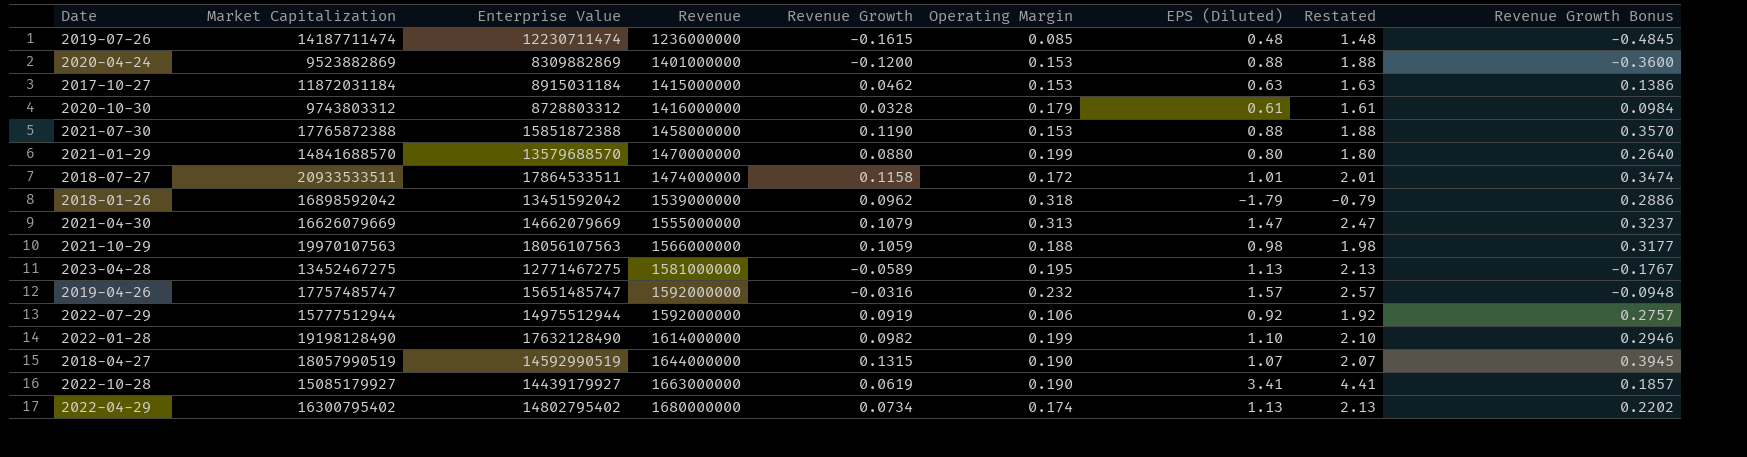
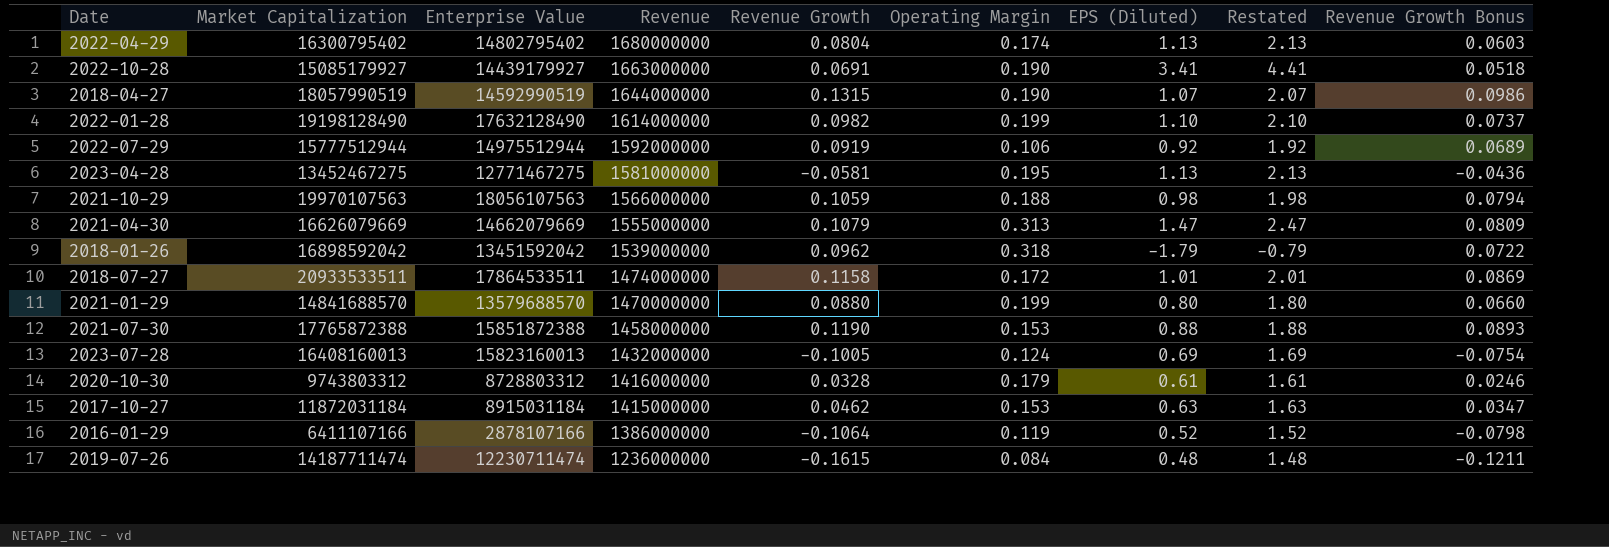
row order: Revenue ascending -> Revenue descending
column Revenue Growth Bonus | formula: [Revenue Growth] * 3 -> [Revenue Growth] * 0.75
row 2020-04-24: 9523882869 | 8309882869 | 1401000000 | -0.1200 | 0.153 | 0.88 | 1.88 | -0.3600 -> none
row 2019-04-26: 17757485747 | 15651485747 | 1592000000 | -0.0316 | 0.232 | 1.57 | 2.57 | -0.0948 -> none
2022-04-29 | Revenue Growth: 0.0734 -> 0.0804
2022-10-28 | Revenue Growth: 0.0619 -> 0.0691
2023-04-28 | Revenue Growth: -0.0589 -> -0.0581
row 2023-07-28: none -> 16408160013 | 15823160013 | 1432000000 | -0.1005 | 0.124 | 0.69 | 1.69 | -0.0754
row 2016-01-29: none -> 6411107166 | 2878107166 | 1386000000 | -0.1064 | 0.119 | 0.52 | 1.52 | -0.0798
2019-07-26 | Operating Margin: 0.085 -> 0.084

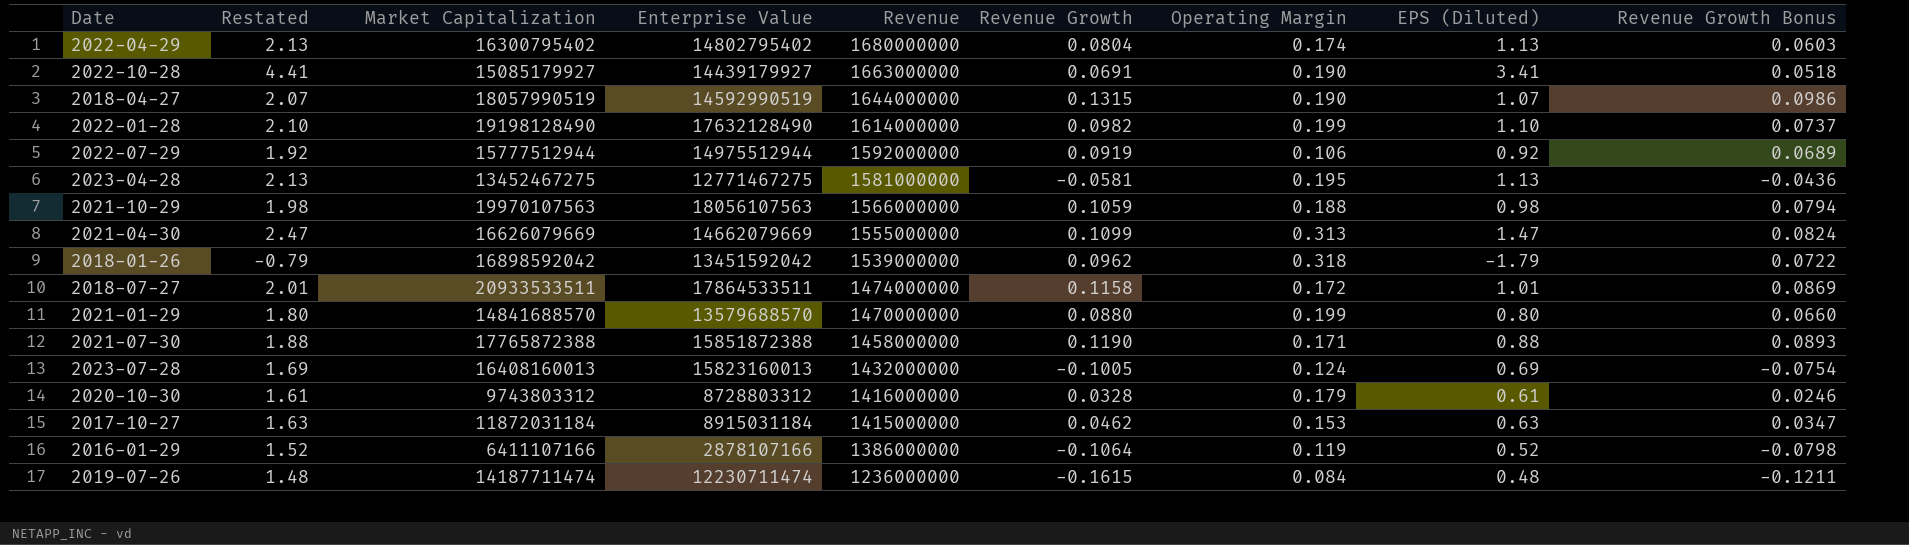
column Restated | position: 8 -> 2
2021-04-30 | Revenue Growth: 0.1079 -> 0.1099
2021-04-30 | Revenue Growth Bonus: 0.0809 -> 0.0824
2021-07-30 | Operating Margin: 0.153 -> 0.171

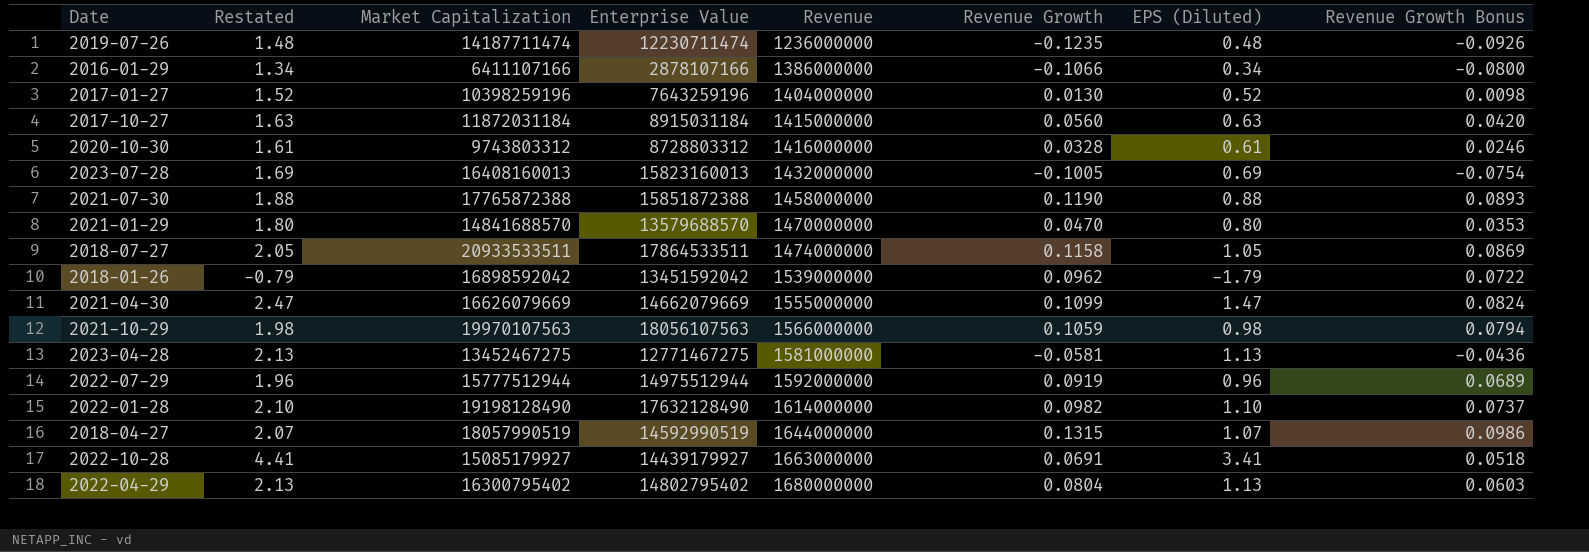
row order: Revenue descending -> Revenue ascending
column Operating Margin | position: 7 -> none
2019-07-26 | Revenue Growth: -0.1615 -> -0.1235
2019-07-26 | Revenue Growth Bonus: -0.1211 -> -0.0926
2016-01-29 | Restated: 1.52 -> 1.34
2016-01-29 | Revenue Growth: -0.1064 -> -0.1066
2016-01-29 | EPS (Diluted): 0.52 -> 0.34
2016-01-29 | Revenue Growth Bonus: -0.0798 -> -0.0800
row 2017-01-27: none -> 1.52 | 10398259196 | 7643259196 | 1404000000 | 0.0130 | 0.52 | 0.0098
2017-10-27 | Revenue Growth: 0.0462 -> 0.0560
2017-10-27 | Revenue Growth Bonus: 0.0347 -> 0.0420
2021-01-29 | Revenue Growth: 0.0880 -> 0.0470
2021-01-29 | Revenue Growth Bonus: 0.0660 -> 0.0353
2018-07-27 | Restated: 2.01 -> 2.05
2018-07-27 | EPS (Diluted): 1.01 -> 1.05
2022-07-29 | Restated: 1.92 -> 1.96
2022-07-29 | EPS (Diluted): 0.92 -> 0.96

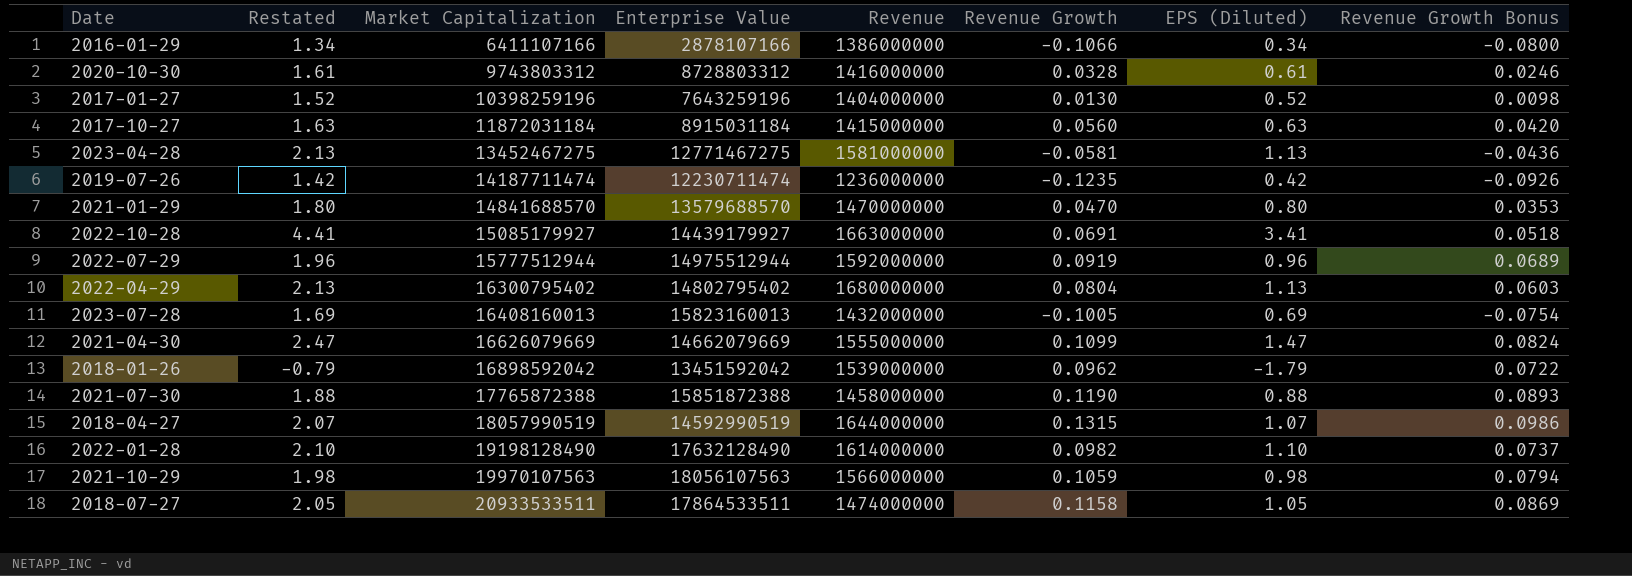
row order: Revenue ascending -> Market Capitalization ascending
2019-07-26 | Restated: 1.48 -> 1.42
2019-07-26 | EPS (Diluted): 0.48 -> 0.42

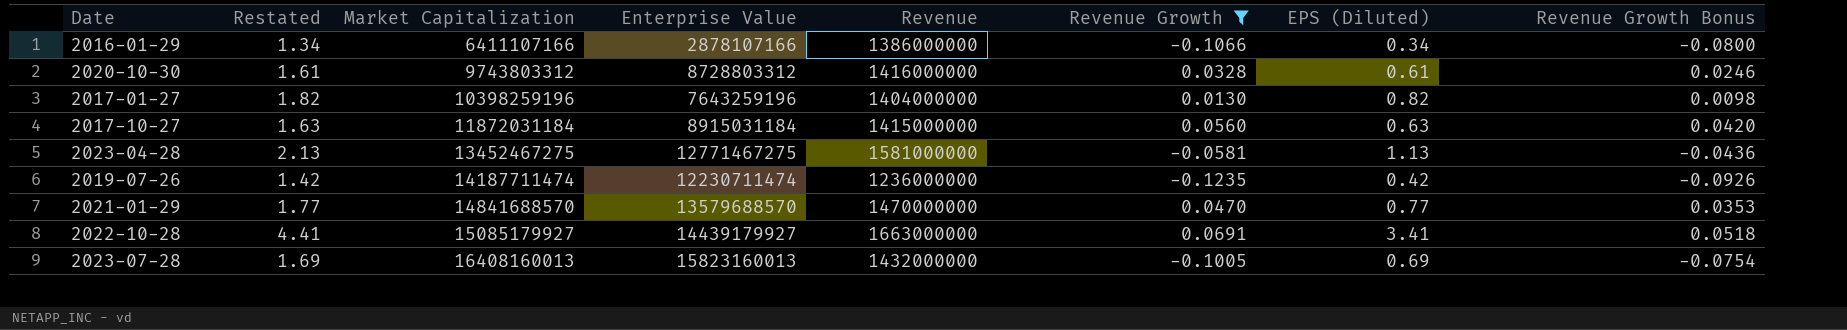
filter: none -> Revenue Growth <= 0.0691
2017-01-27 | Restated: 1.52 -> 1.82
2017-01-27 | EPS (Diluted): 0.52 -> 0.82
2021-01-29 | Restated: 1.80 -> 1.77
2021-01-29 | EPS (Diluted): 0.80 -> 0.77

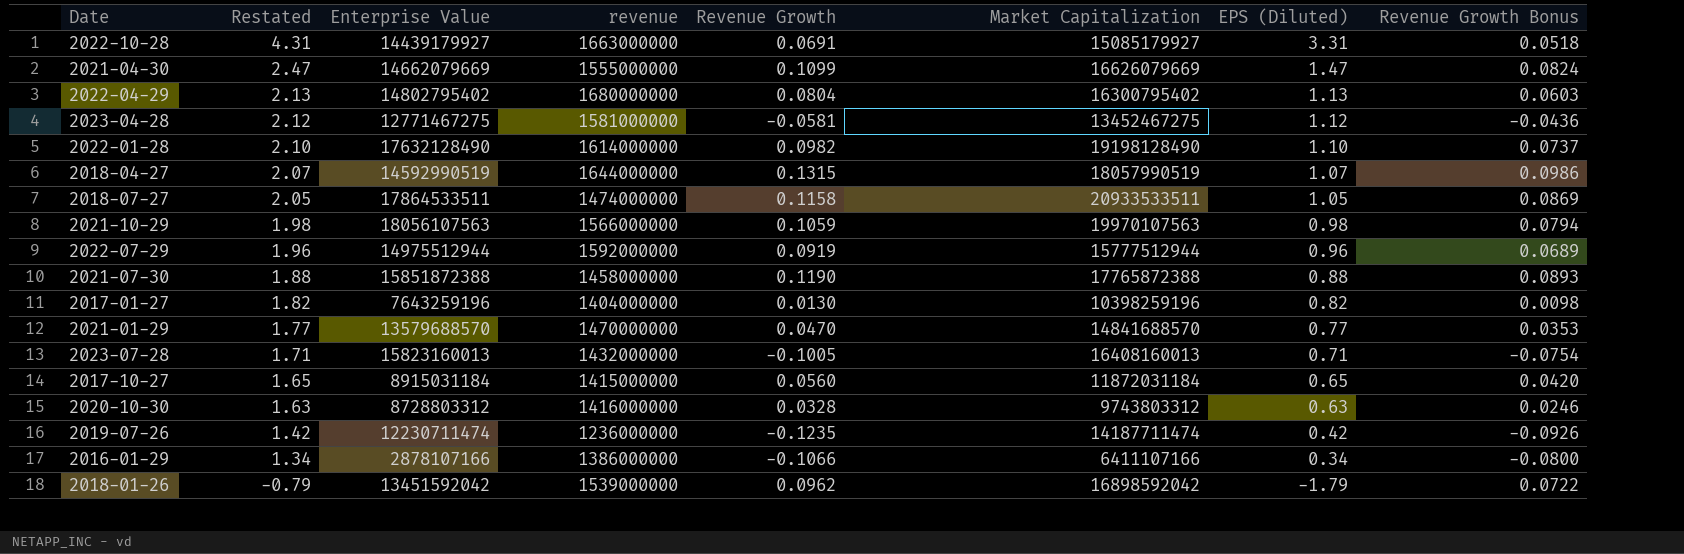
filter: Revenue Growth <= 0.0691 -> none
row order: Market Capitalization ascending -> Restated descending
column name: Revenue -> revenue
column Market Capitalization | position: 3 -> 6
2022-10-28 | Restated: 4.41 -> 4.31
2022-10-28 | EPS (Diluted): 3.41 -> 3.31
2023-04-28 | Restated: 2.13 -> 2.12
2023-04-28 | EPS (Diluted): 1.13 -> 1.12
2023-07-28 | Restated: 1.69 -> 1.71
2023-07-28 | EPS (Diluted): 0.69 -> 0.71
2017-10-27 | Restated: 1.63 -> 1.65
2017-10-27 | EPS (Diluted): 0.63 -> 0.65
2020-10-30 | Restated: 1.61 -> 1.63
2020-10-30 | EPS (Diluted): 0.61 -> 0.63

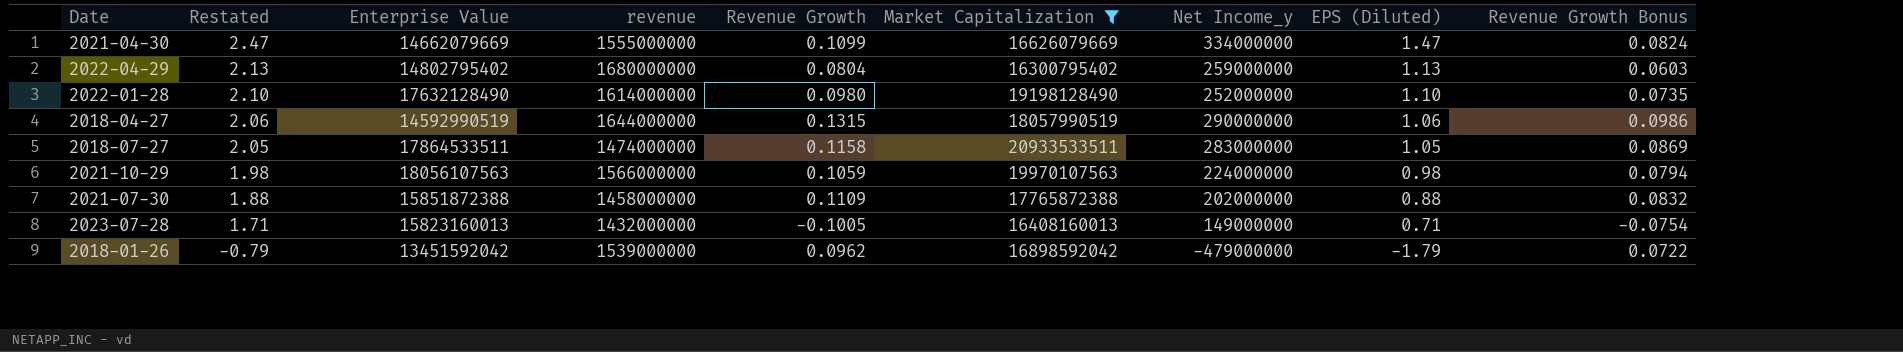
filter: none -> Market Capitalization >= 16300795402
column Net Income_y | position: none -> 7
2022-01-28 | Revenue Growth: 0.0982 -> 0.0980
2022-01-28 | Revenue Growth Bonus: 0.0737 -> 0.0735
2018-04-27 | Restated: 2.07 -> 2.06
2018-04-27 | EPS (Diluted): 1.07 -> 1.06
2021-07-30 | Revenue Growth: 0.1190 -> 0.1109
2021-07-30 | Revenue Growth Bonus: 0.0893 -> 0.0832

